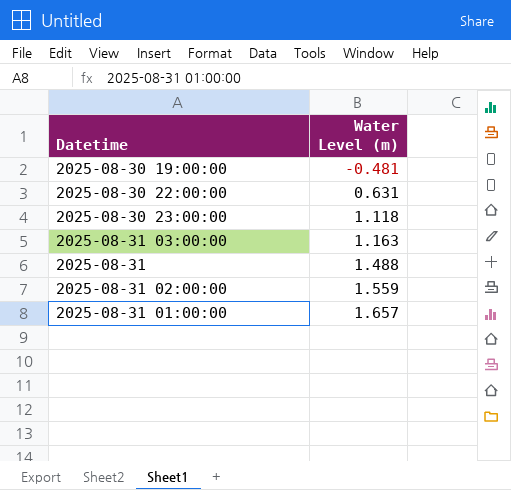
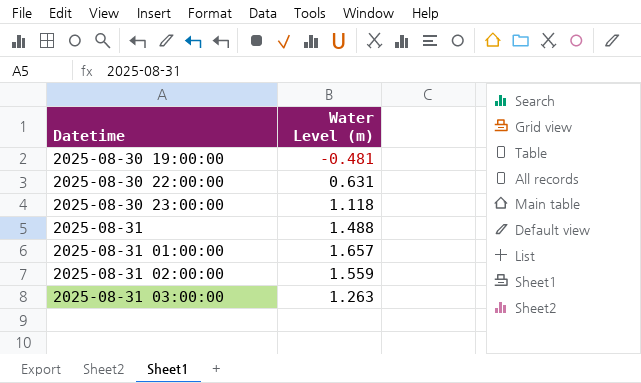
row order: Water Level (m) ascending -> Datetime ascending
2025-08-31 03:00:00 | Water Level (m): 1.163 -> 1.263

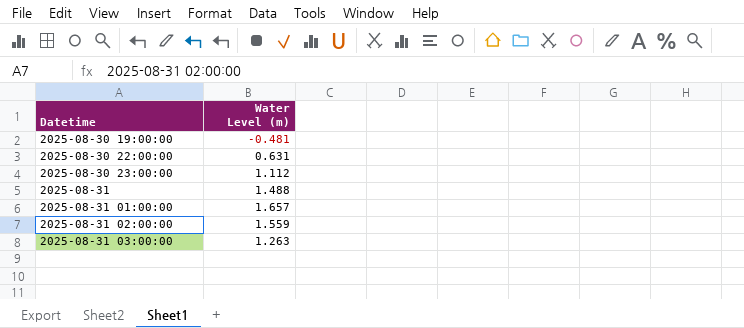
2025-08-30 23:00:00 | Water Level (m): 1.118 -> 1.112

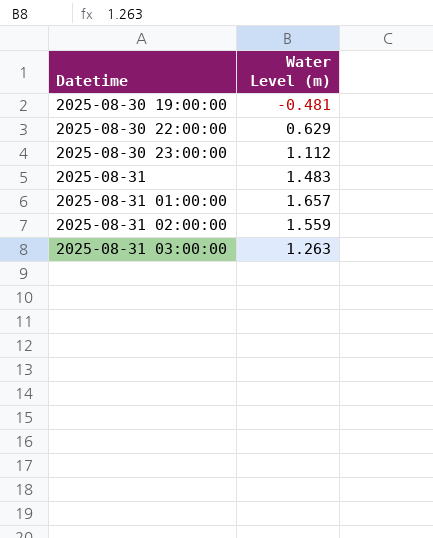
2025-08-30 22:00:00 | Water Level (m): 0.631 -> 0.629
2025-08-31 | Water Level (m): 1.488 -> 1.483

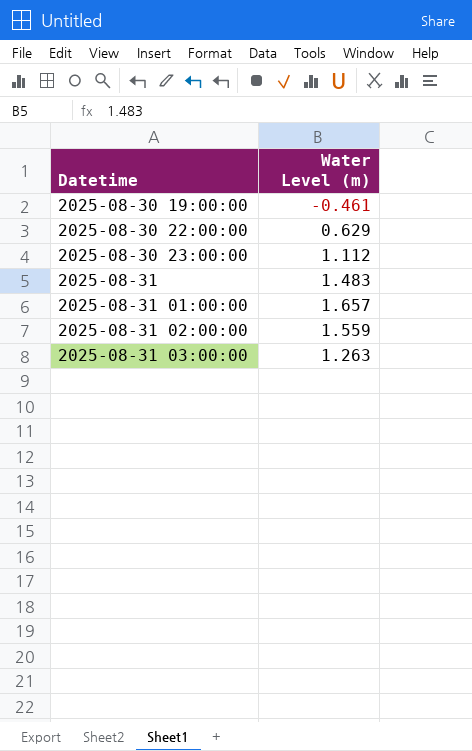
2025-08-30 19:00:00 | Water Level (m): -0.481 -> -0.461

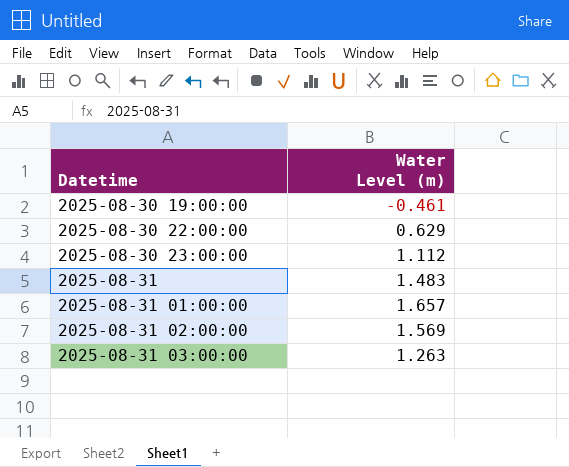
2025-08-31 02:00:00 | Water Level (m): 1.559 -> 1.569

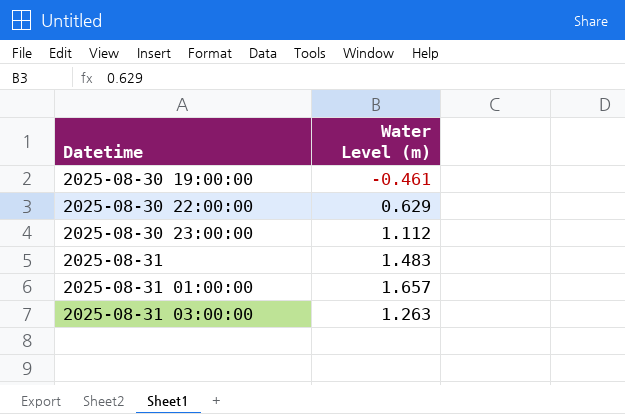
row 2025-08-31 02:00:00: 1.569 -> none

